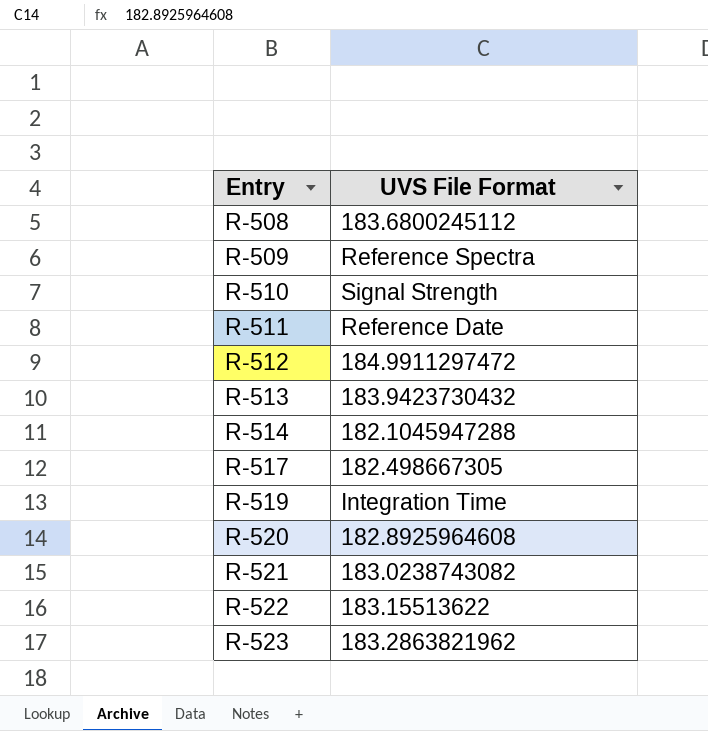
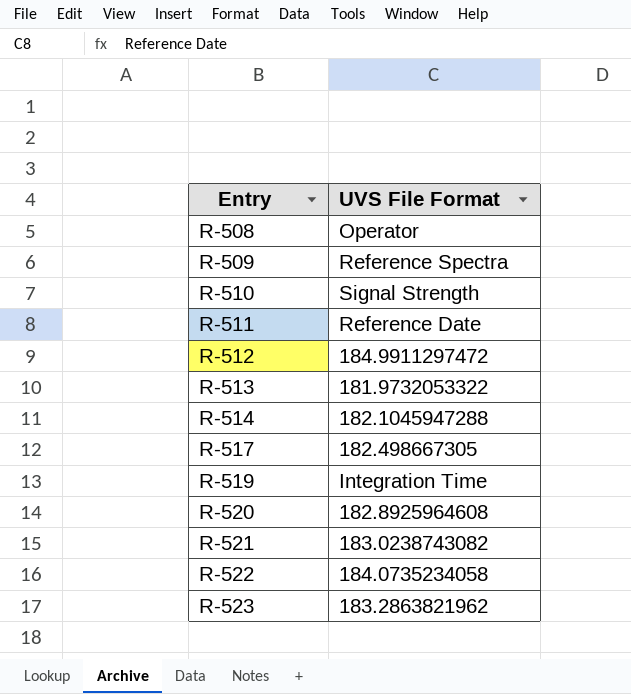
R-508 | UVS File Format: 183.6800245112 -> Operator
R-513 | UVS File Format: 183.9423730432 -> 181.9732053322
R-522 | UVS File Format: 183.15513622 -> 184.0735234058

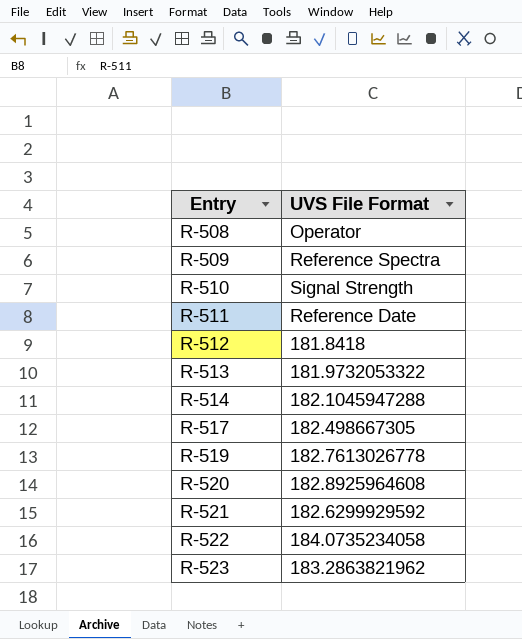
R-512 | UVS File Format: 184.9911297472 -> 181.8418
R-519 | UVS File Format: Integration Time -> 182.7613026778
R-521 | UVS File Format: 183.0238743082 -> 182.6299929592

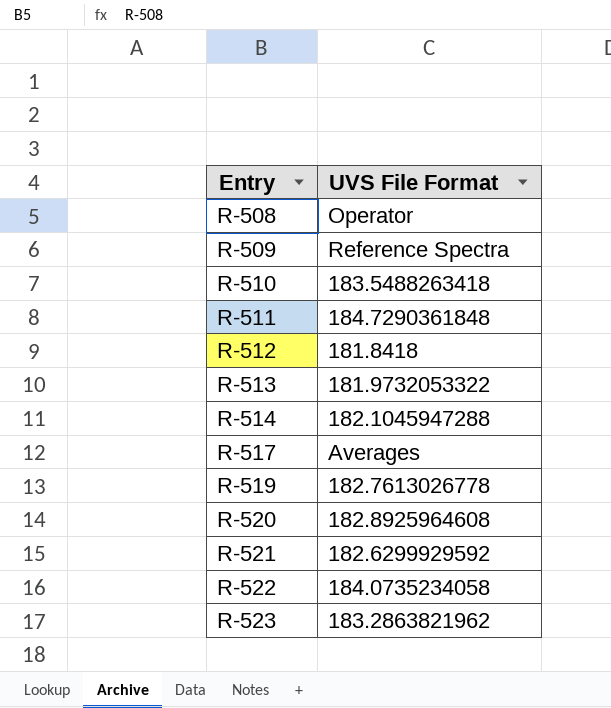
R-510 | UVS File Format: Signal Strength -> 183.5488263418
R-511 | UVS File Format: Reference Date -> 184.7290361848
R-517 | UVS File Format: 182.498667305 -> Averages

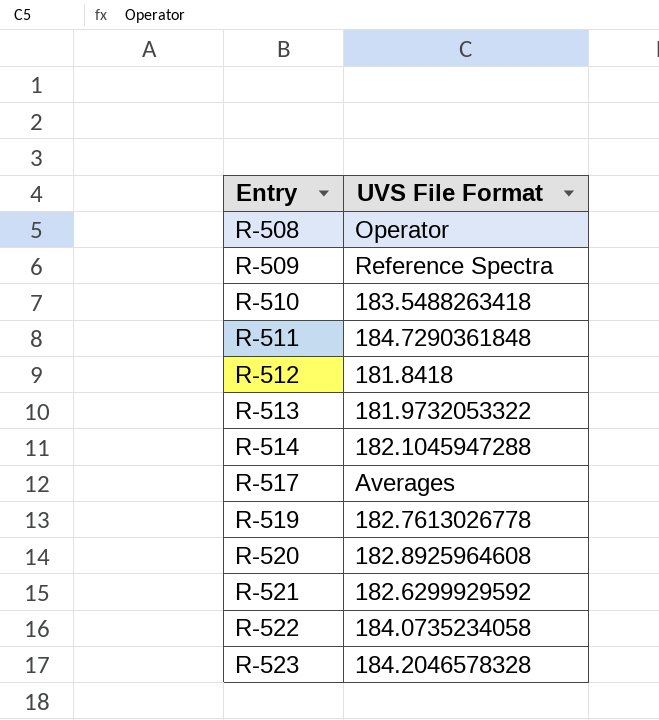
R-523 | UVS File Format: 183.2863821962 -> 184.2046578328

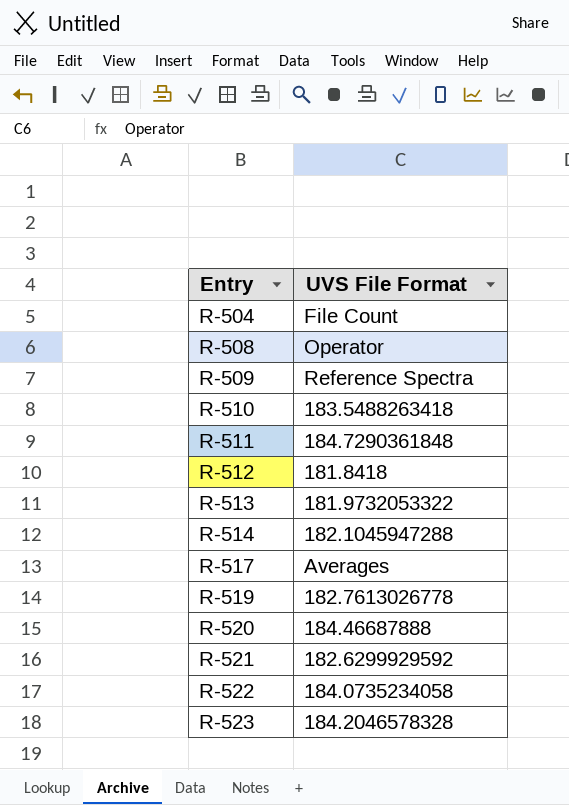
row R-504: none -> File Count
R-520 | UVS File Format: 182.8925964608 -> 184.46687888

